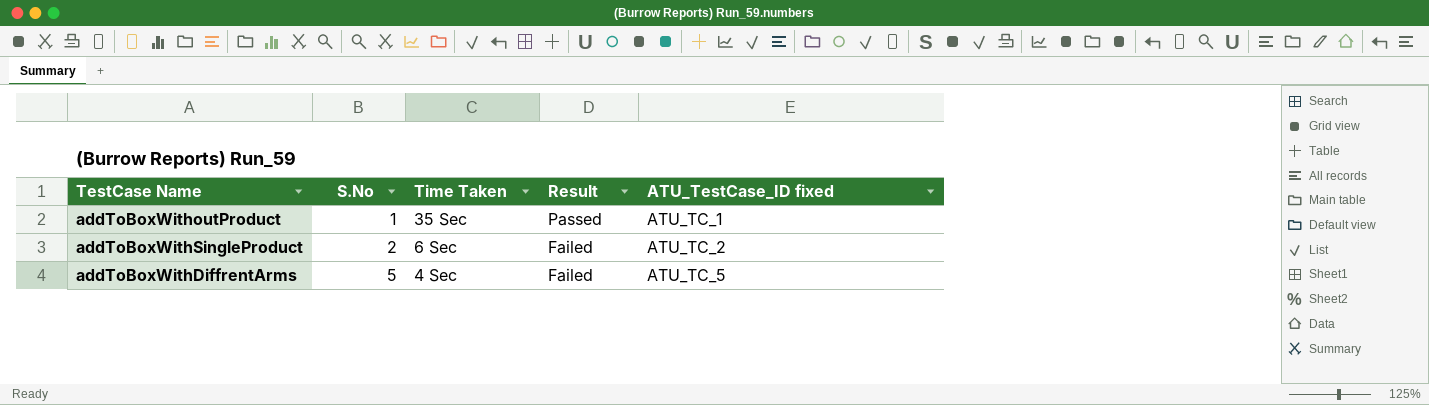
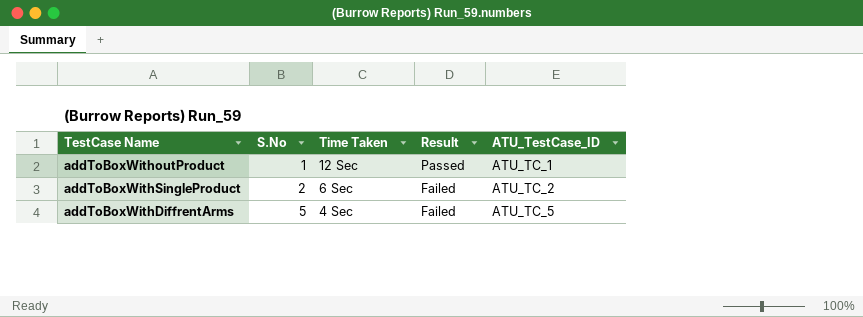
column name: ATU_TestCase_ID fixed -> ATU_TestCase_ID
addToBoxWithoutProduct | Time Taken: 35 Sec -> 12 Sec

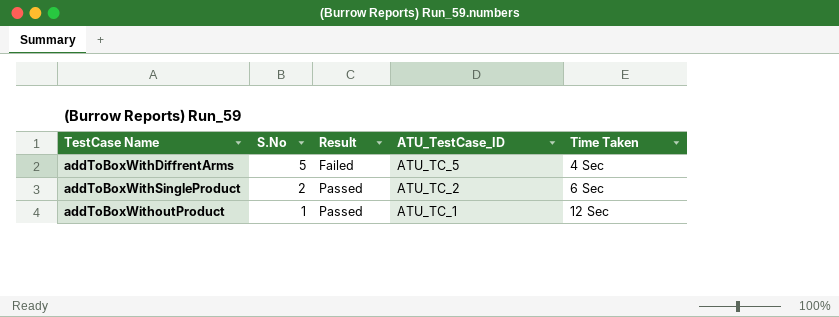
row order: S.No ascending -> S.No descending
column Time Taken | position: 3 -> 5
addToBoxWithSingleProduct | Result: Failed -> Passed

